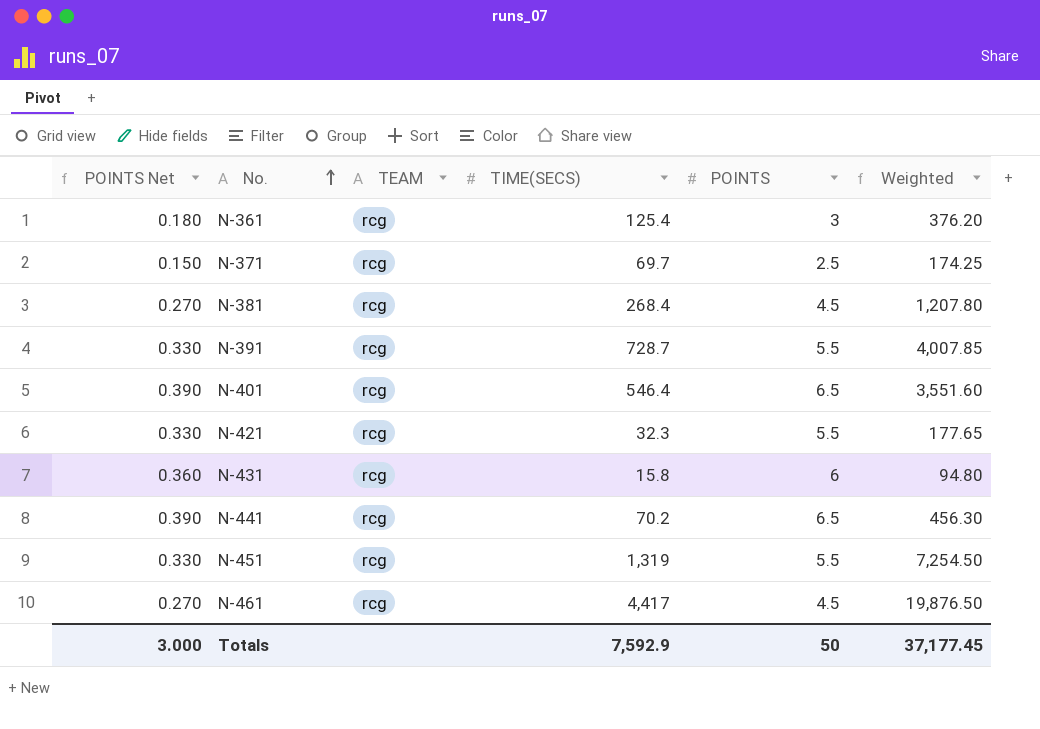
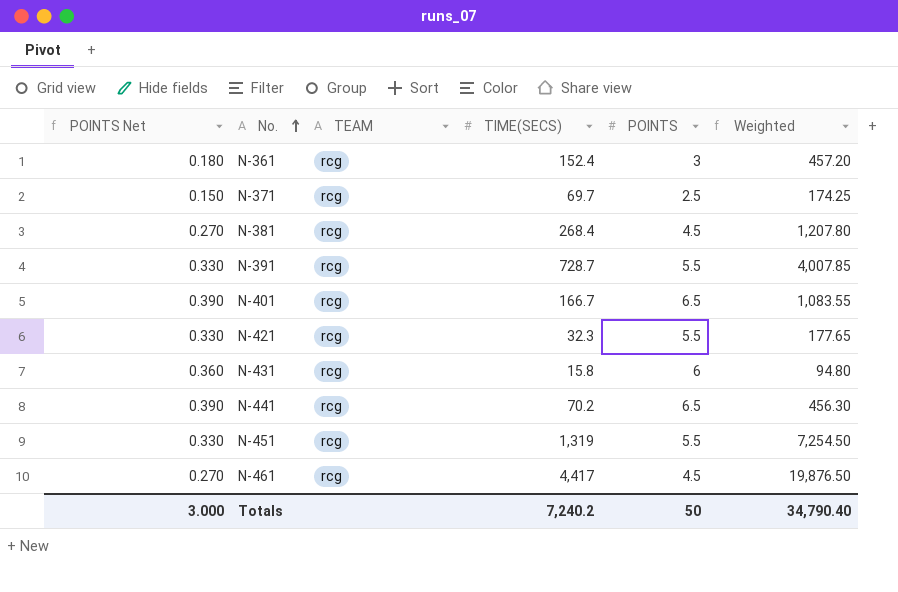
N-361 | TIME(SECS): 125.4 -> 152.4
N-361 | Weighted: 376.20 -> 457.20
N-401 | TIME(SECS): 546.4 -> 166.7
N-401 | Weighted: 3,551.60 -> 1,083.55
Totals | TIME(SECS): 7,592.9 -> 7,240.2
Totals | Weighted: 37,177.45 -> 34,790.40

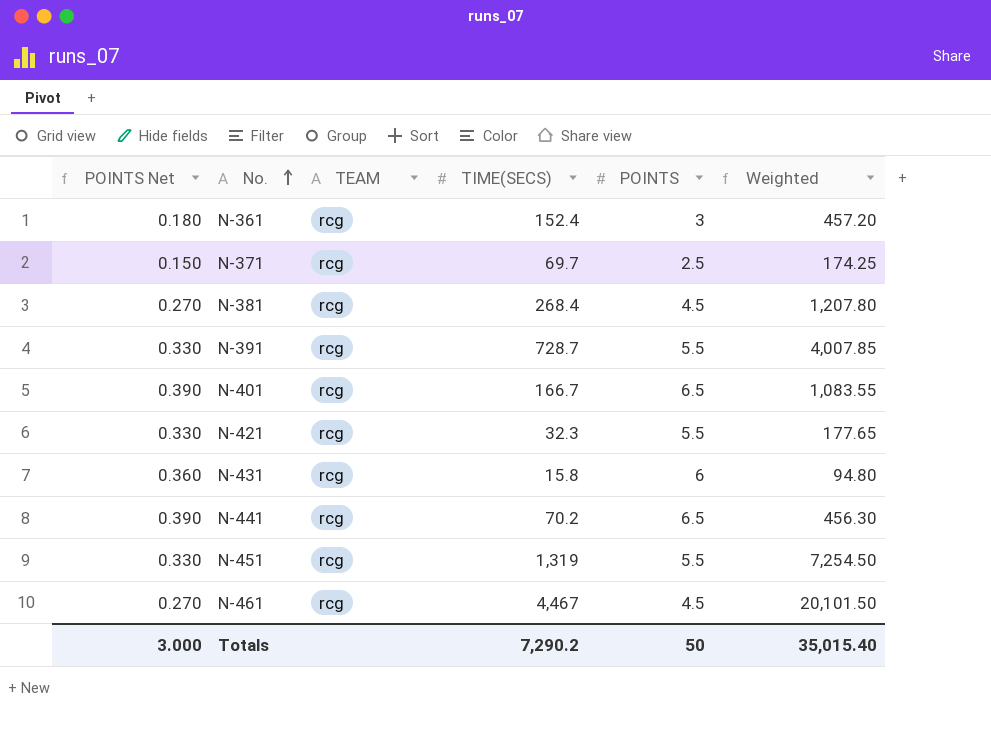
N-461 | TIME(SECS): 4,417 -> 4,467
N-461 | Weighted: 19,876.50 -> 20,101.50
Totals | TIME(SECS): 7,240.2 -> 7,290.2
Totals | Weighted: 34,790.40 -> 35,015.40

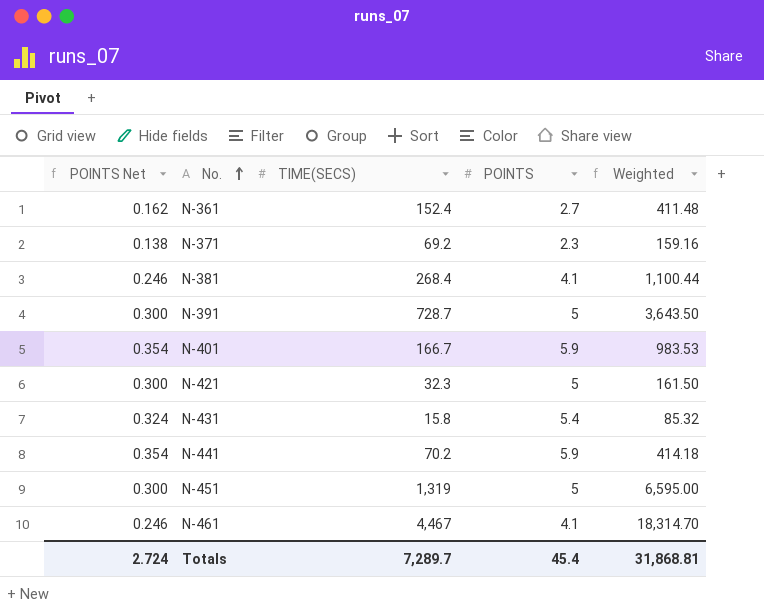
column TEAM | position: 3 -> none
N-361 | POINTS Net: 0.180 -> 0.162
N-361 | POINTS: 3 -> 2.7
N-361 | Weighted: 457.20 -> 411.48
N-371 | POINTS Net: 0.150 -> 0.138
N-371 | TIME(SECS): 69.7 -> 69.2
N-371 | POINTS: 2.5 -> 2.3
N-371 | Weighted: 174.25 -> 159.16
N-381 | POINTS Net: 0.270 -> 0.246
N-381 | POINTS: 4.5 -> 4.1
N-381 | Weighted: 1,207.80 -> 1,100.44
N-391 | POINTS Net: 0.330 -> 0.300
N-391 | POINTS: 5.5 -> 5
N-391 | Weighted: 4,007.85 -> 3,643.50
N-401 | POINTS Net: 0.390 -> 0.354
N-401 | POINTS: 6.5 -> 5.9
N-401 | Weighted: 1,083.55 -> 983.53
N-421 | POINTS Net: 0.330 -> 0.300
N-421 | POINTS: 5.5 -> 5
N-421 | Weighted: 177.65 -> 161.50
N-431 | POINTS Net: 0.360 -> 0.324
N-431 | POINTS: 6 -> 5.4
N-431 | Weighted: 94.80 -> 85.32
N-441 | POINTS Net: 0.390 -> 0.354
N-441 | POINTS: 6.5 -> 5.9
N-441 | Weighted: 456.30 -> 414.18
N-451 | POINTS Net: 0.330 -> 0.300
N-451 | POINTS: 5.5 -> 5
N-451 | Weighted: 7,254.50 -> 6,595.00
N-461 | POINTS Net: 0.270 -> 0.246
N-461 | POINTS: 4.5 -> 4.1
N-461 | Weighted: 20,101.50 -> 18,314.70
Totals | POINTS Net: 3.000 -> 2.724
Totals | TIME(SECS): 7,290.2 -> 7,289.7
Totals | POINTS: 50 -> 45.4
Totals | Weighted: 35,015.40 -> 31,868.81

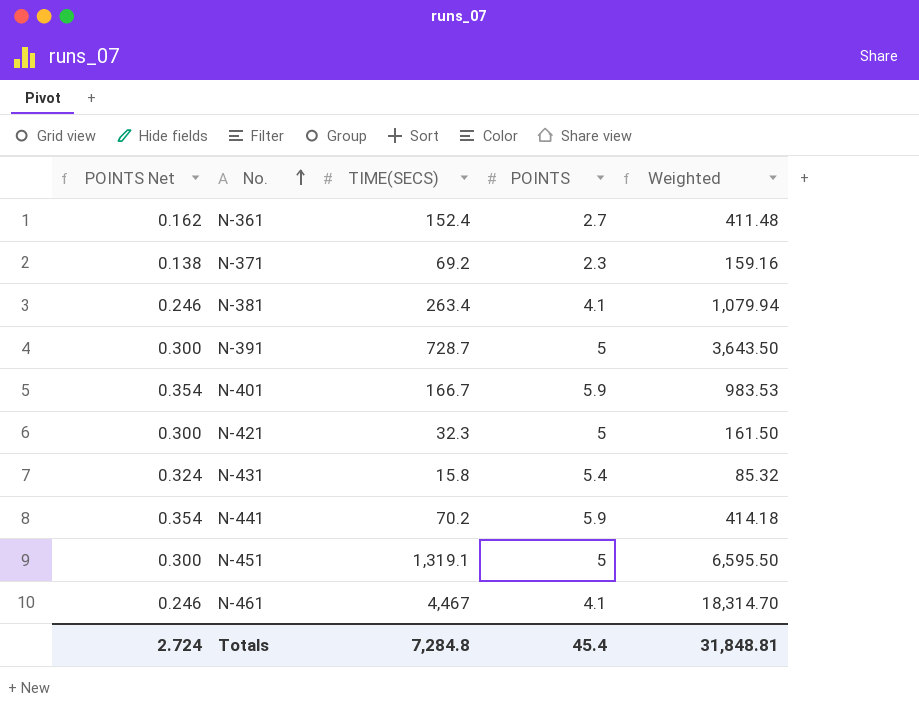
N-381 | TIME(SECS): 268.4 -> 263.4
N-381 | Weighted: 1,100.44 -> 1,079.94
N-451 | TIME(SECS): 1,319 -> 1,319.1
N-451 | Weighted: 6,595.00 -> 6,595.50
Totals | TIME(SECS): 7,289.7 -> 7,284.8
Totals | Weighted: 31,868.81 -> 31,848.81

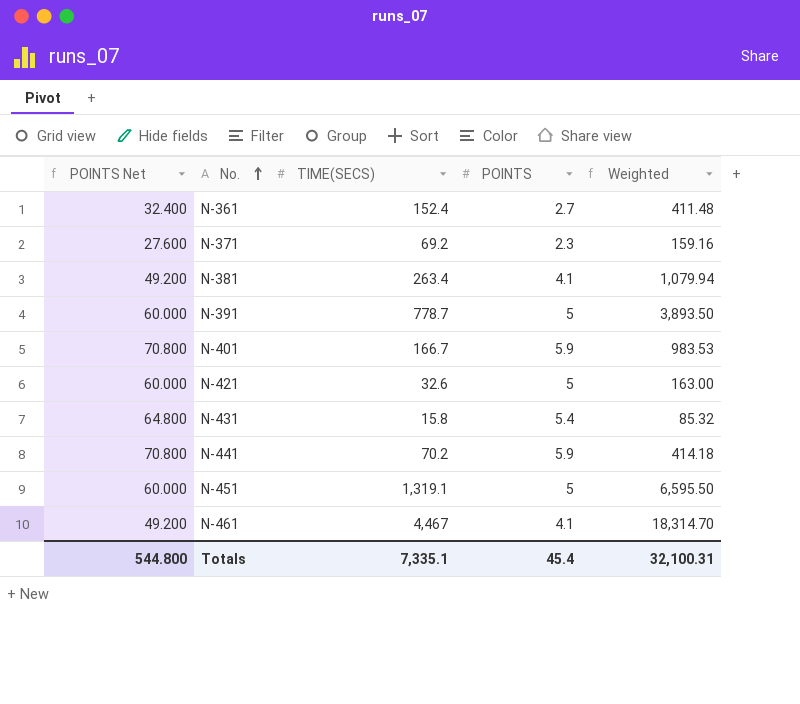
column POINTS Net | formula: [POINTS] * 0.06 -> [POINTS] * 12
N-391 | TIME(SECS): 728.7 -> 778.7
N-391 | Weighted: 3,643.50 -> 3,893.50
N-421 | TIME(SECS): 32.3 -> 32.6
N-421 | Weighted: 161.50 -> 163.00
Totals | POINTS Net: 2.724 -> 544.800
Totals | TIME(SECS): 7,284.8 -> 7,335.1
Totals | Weighted: 31,848.81 -> 32,100.31

